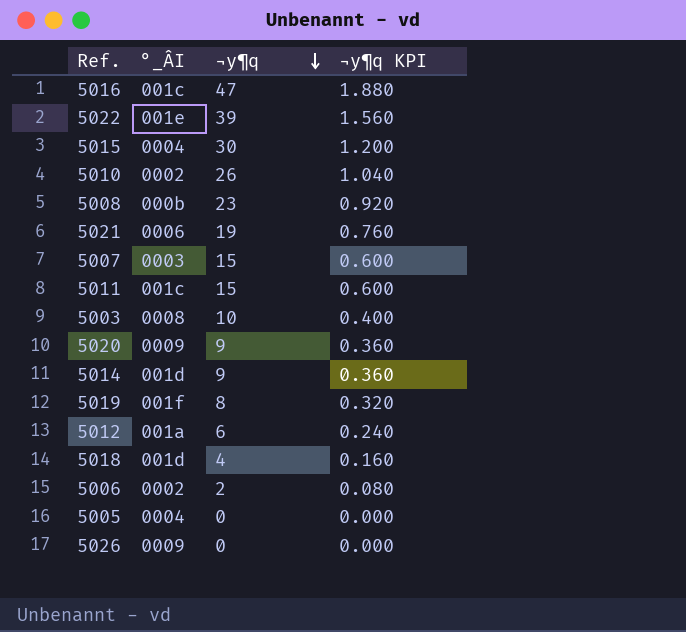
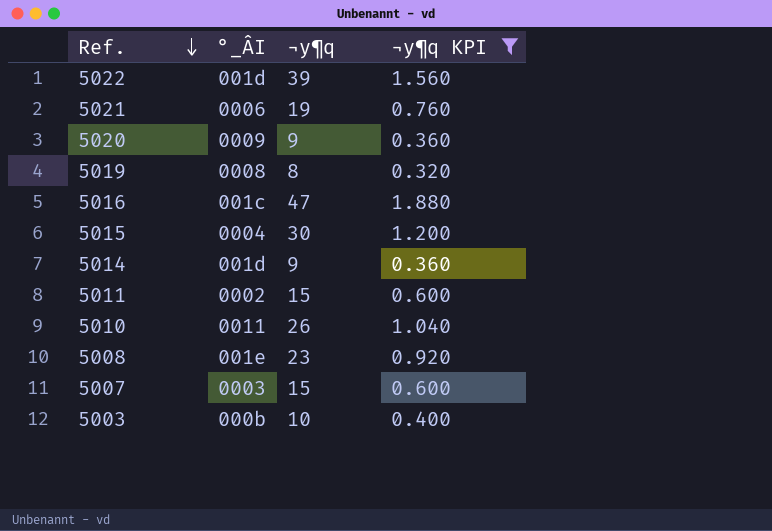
filter: none -> ¬y¶q KPI >= 0.320
row order: ¬y¶q descending -> Ref. descending
5022 | °_ÂI: 001e -> 001d
5019 | °_ÂI: 001f -> 0008
5011 | °_ÂI: 001c -> 0002
5010 | °_ÂI: 0002 -> 0011
5008 | °_ÂI: 000b -> 001e
5003 | °_ÂI: 0008 -> 000b

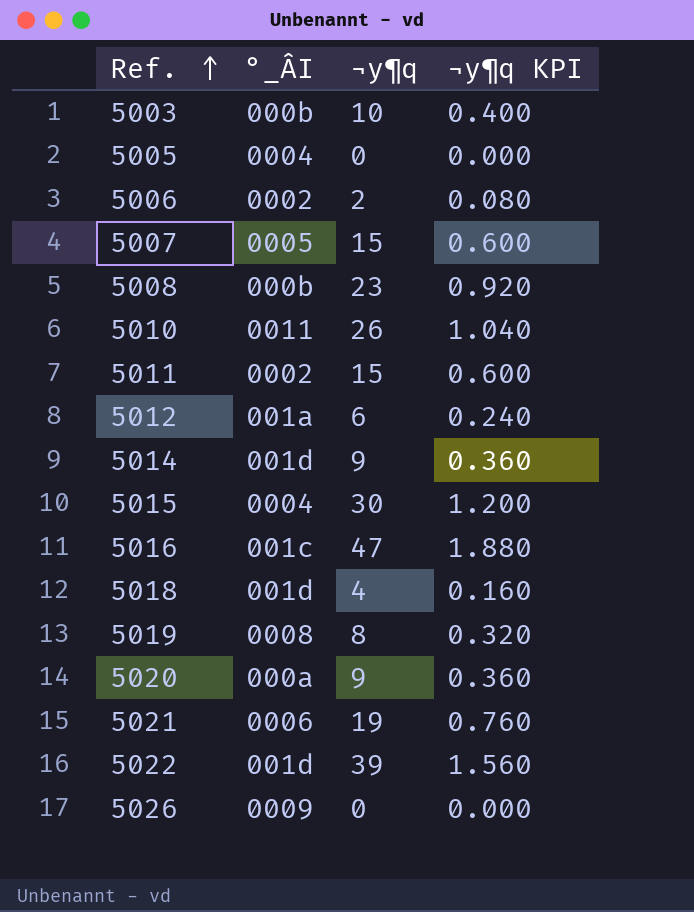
filter: ¬y¶q KPI >= 0.320 -> none
row order: Ref. descending -> Ref. ascending
5007 | °_ÂI: 0003 -> 0005
5008 | °_ÂI: 001e -> 000b
5020 | °_ÂI: 0009 -> 000a

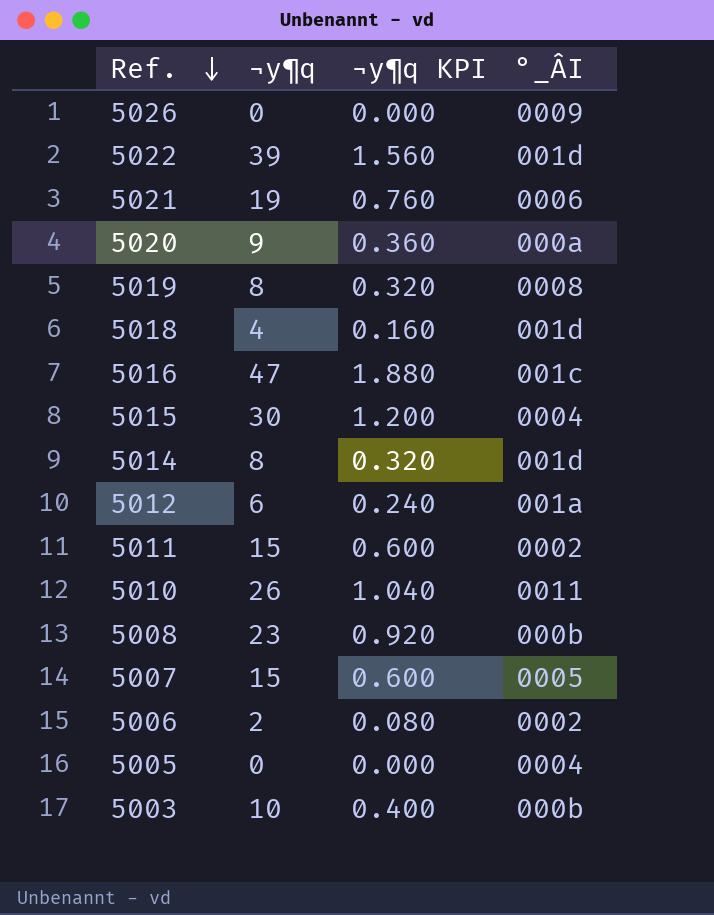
row order: Ref. ascending -> Ref. descending
column °_ÂI | position: 2 -> 4
5014 | ¬y¶q: 9 -> 8
5014 | ¬y¶q KPI: 0.360 -> 0.320

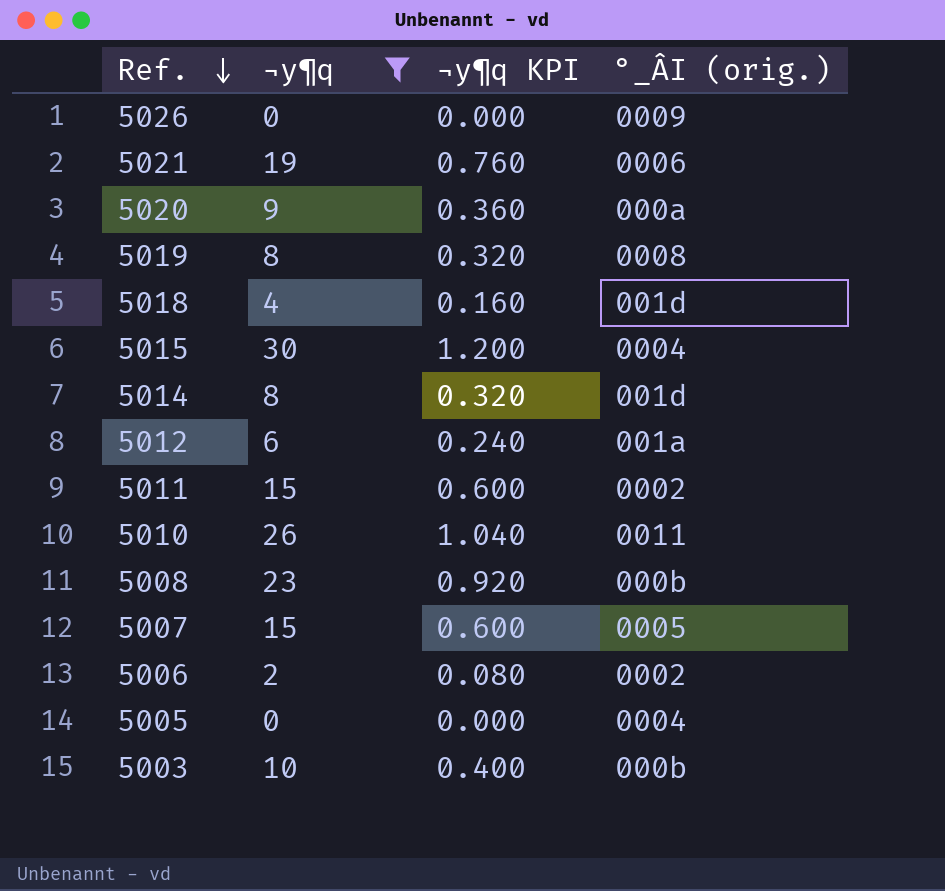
filter: none -> ¬y¶q <= 30
column name: °_ÂI -> °_ÂI (orig.)

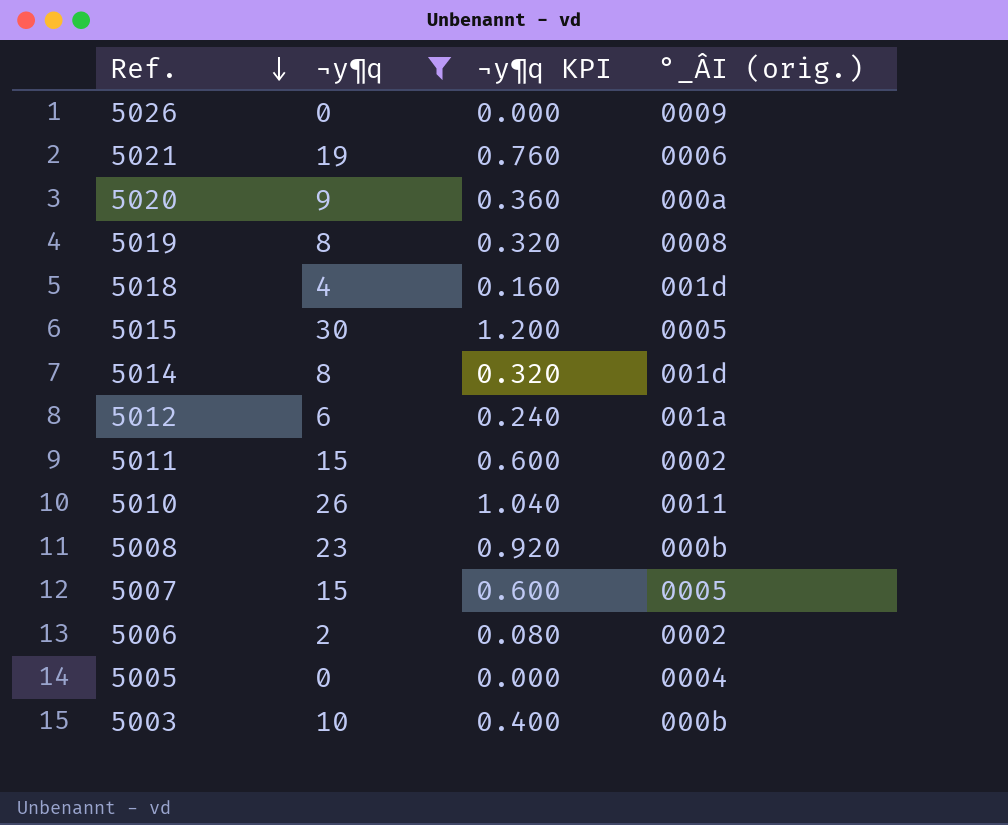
5015 | °_ÂI (orig.): 0004 -> 0005

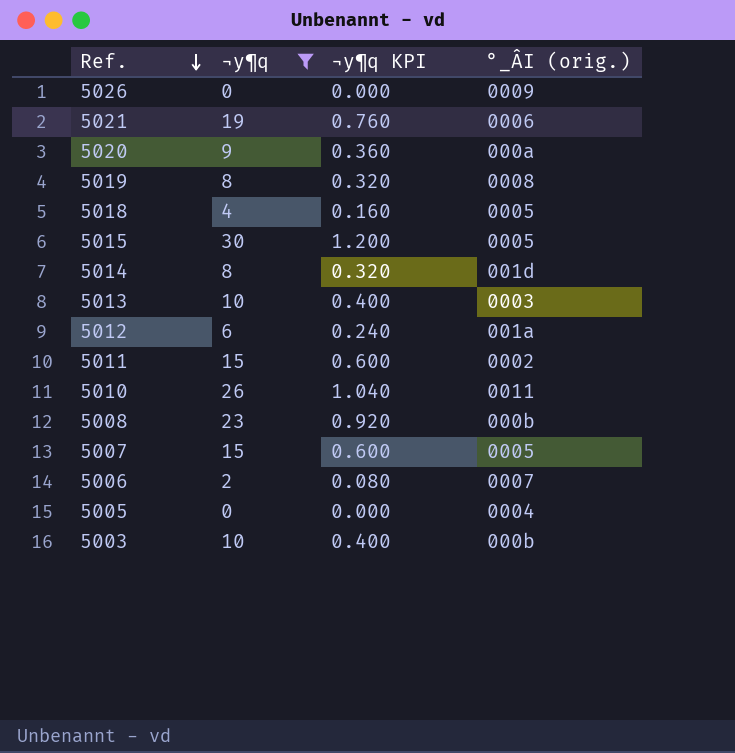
5018 | °_ÂI (orig.): 001d -> 0005
row 5013: none -> 10 | 0.400 | 0003
5006 | °_ÂI (orig.): 0002 -> 0007

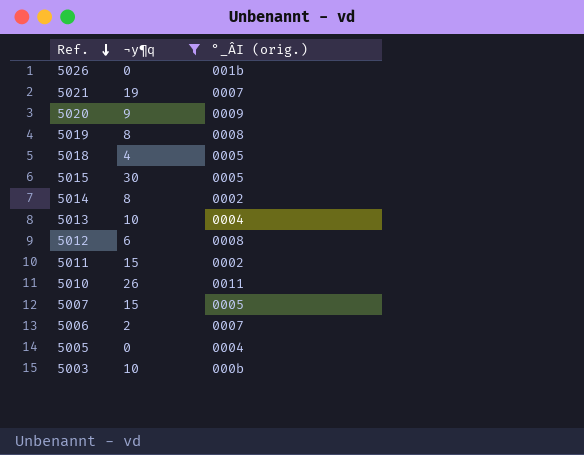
column ¬y¶q KPI | formula: [¬y¶q] * 0.04 -> none
row 5008: 23 | 0.920 | 000b -> none
5026 | °_ÂI (orig.): 0009 -> 001b
5021 | °_ÂI (orig.): 0006 -> 0007
5020 | °_ÂI (orig.): 000a -> 0009
5014 | °_ÂI (orig.): 001d -> 0002
5013 | °_ÂI (orig.): 0003 -> 0004
5012 | °_ÂI (orig.): 001a -> 0008

